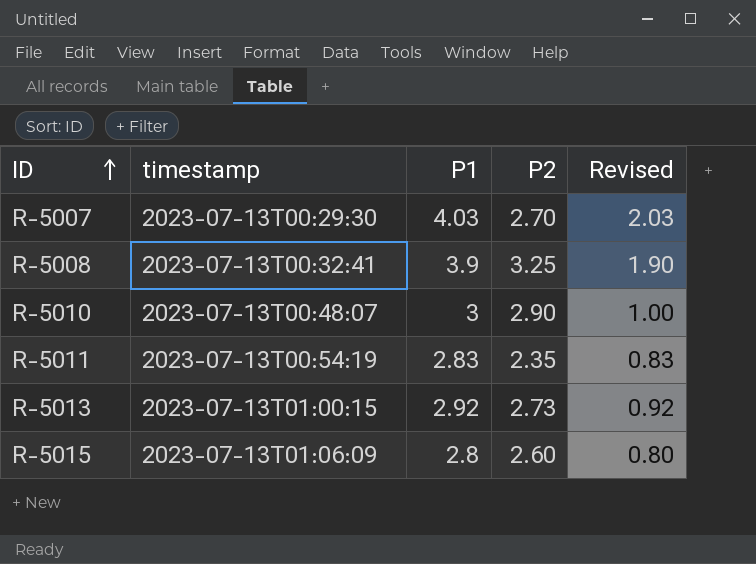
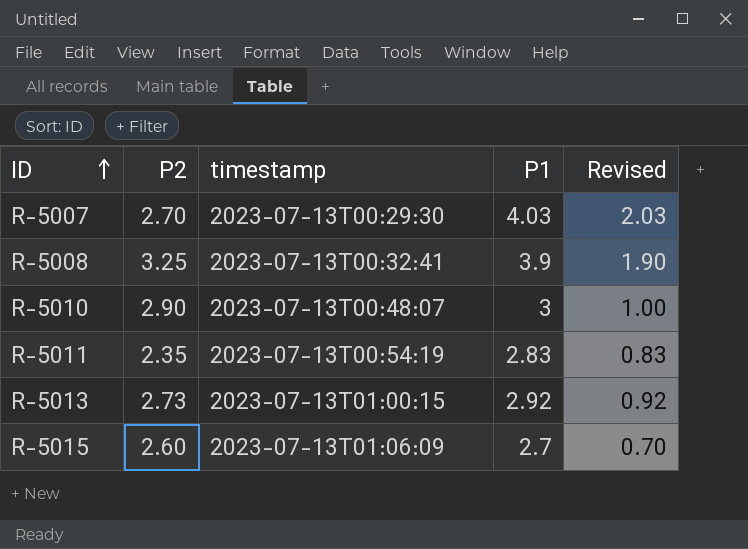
column P2 | position: 4 -> 2
R-5015 | P1: 2.8 -> 2.7
R-5015 | Revised: 0.80 -> 0.70

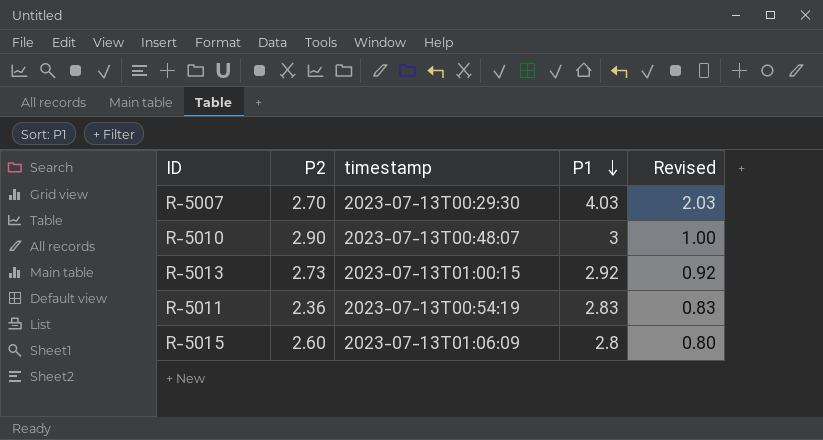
row order: ID ascending -> P1 descending
row R-5008: 3.25 | 2023-07-13T00:32:41 | 3.9 | 1.90 -> none
R-5011 | P2: 2.35 -> 2.36
R-5015 | P1: 2.7 -> 2.8
R-5015 | Revised: 0.70 -> 0.80

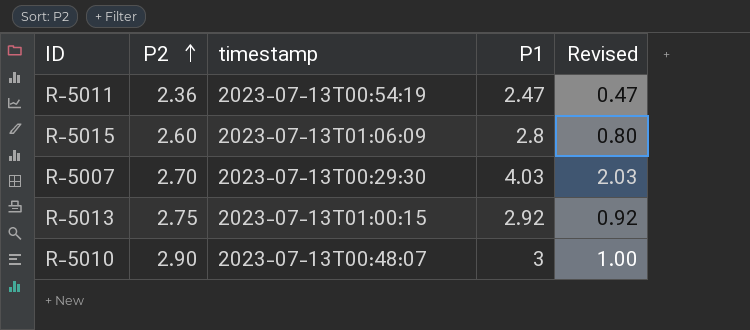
row order: P1 descending -> P2 ascending
R-5011 | P1: 2.83 -> 2.47
R-5011 | Revised: 0.83 -> 0.47
R-5013 | P2: 2.73 -> 2.75

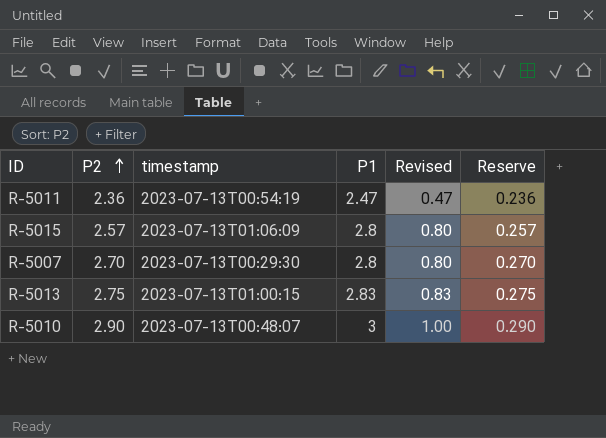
column Reserve | formula: none -> [P2] * 0.1
R-5015 | P2: 2.60 -> 2.57
R-5007 | P1: 4.03 -> 2.8
R-5007 | Revised: 2.03 -> 0.80
R-5013 | P1: 2.92 -> 2.83
R-5013 | Revised: 0.92 -> 0.83

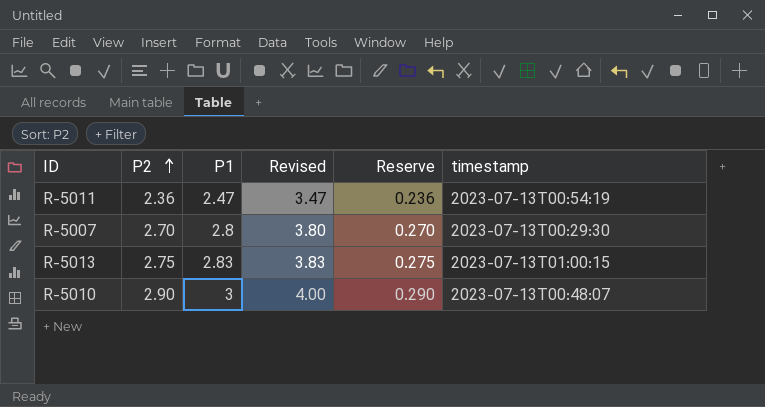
column Revised | formula: [P1] - 2 -> [P1] + 1
column timestamp | position: 3 -> 6
row R-5015: 2.57 | 2023-07-13T01:06:09 | 2.8 | 0.80 | 0.257 -> none

